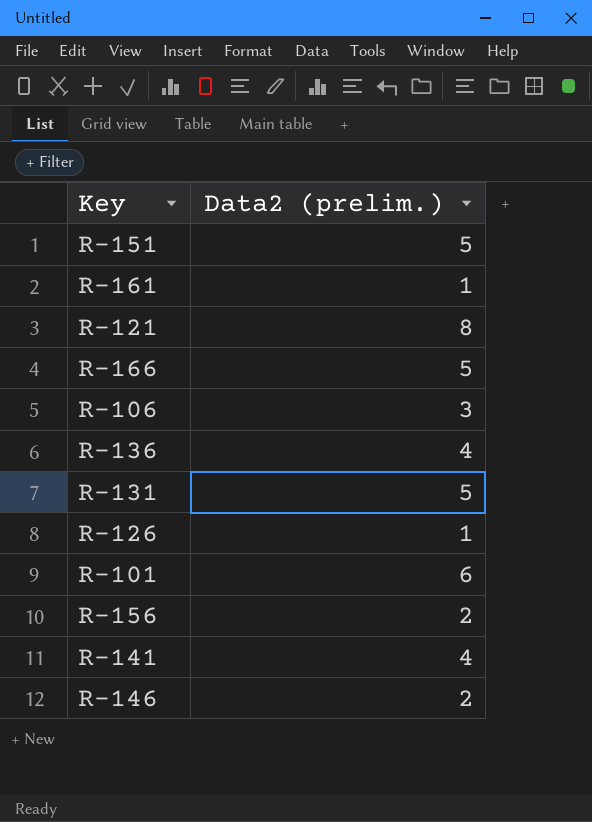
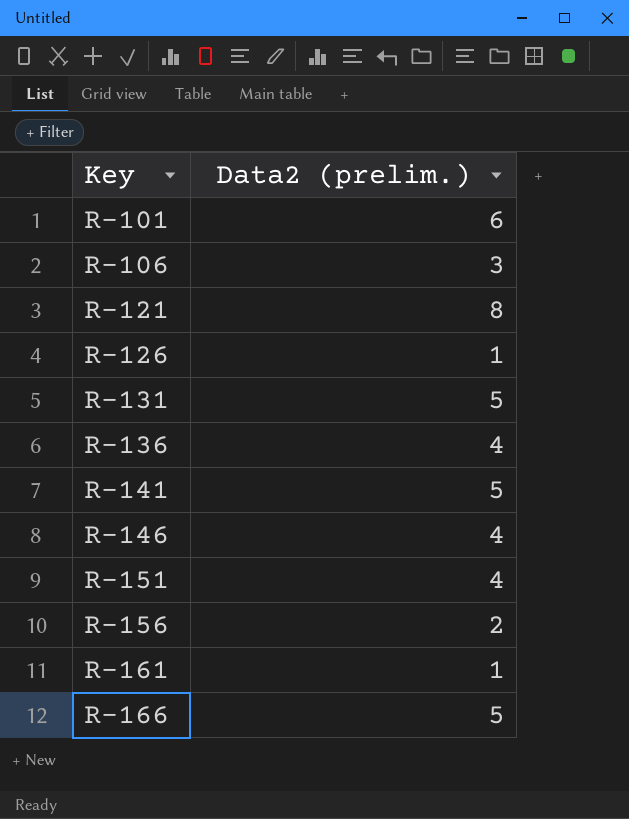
row order: none -> Key ascending
R-141 | Data2 (prelim.): 4 -> 5
R-146 | Data2 (prelim.): 2 -> 4
R-151 | Data2 (prelim.): 5 -> 4

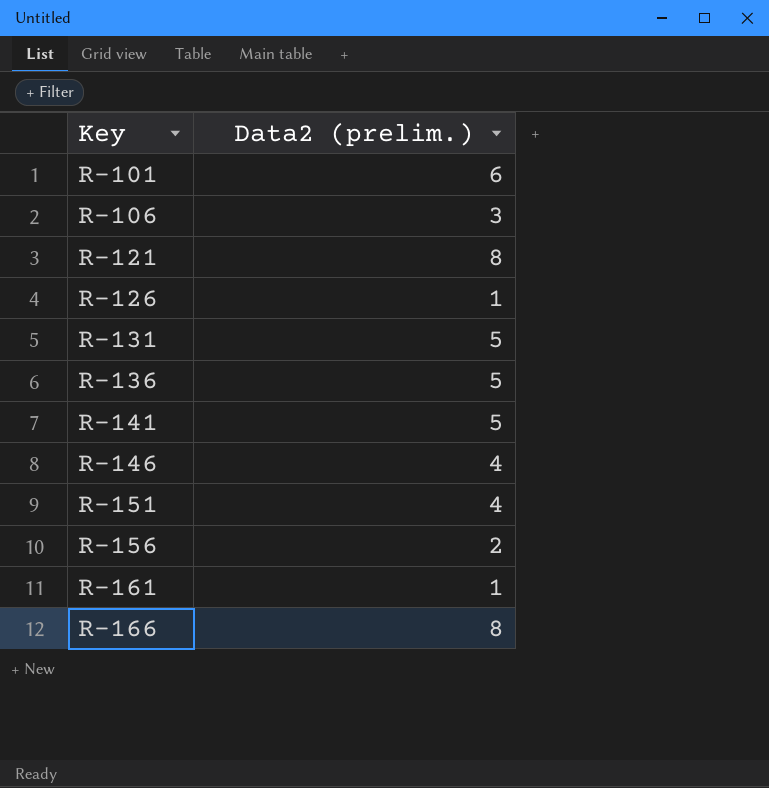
R-136 | Data2 (prelim.): 4 -> 5
R-166 | Data2 (prelim.): 5 -> 8

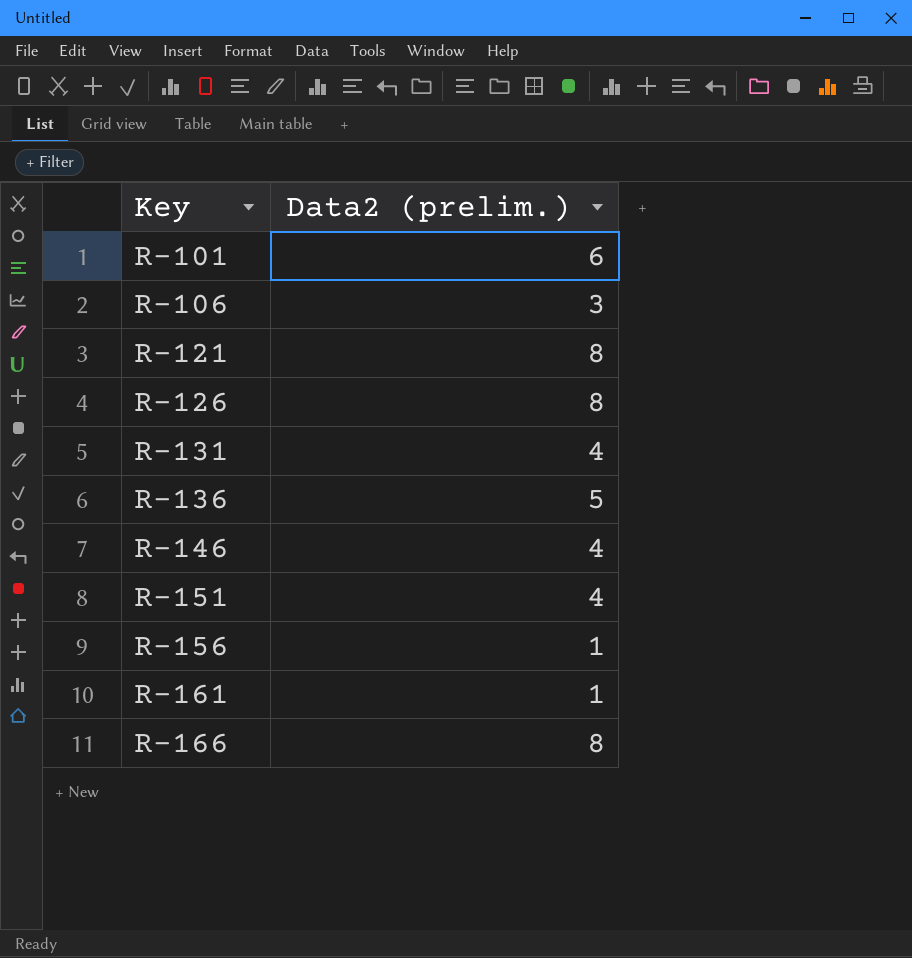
row R-141: 5 -> none
R-126 | Data2 (prelim.): 1 -> 8
R-131 | Data2 (prelim.): 5 -> 4
R-156 | Data2 (prelim.): 2 -> 1

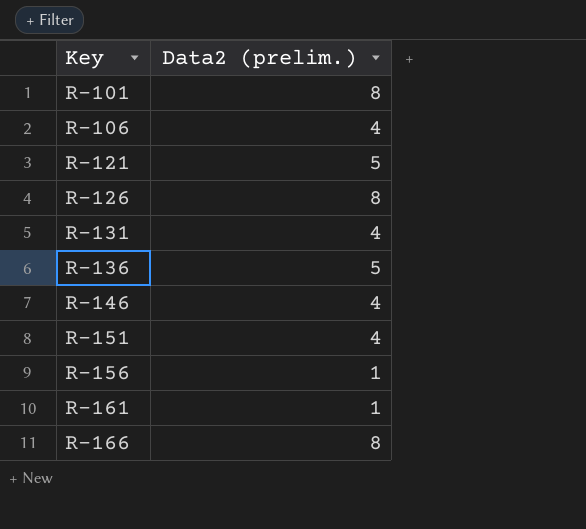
R-101 | Data2 (prelim.): 6 -> 8
R-106 | Data2 (prelim.): 3 -> 4
R-121 | Data2 (prelim.): 8 -> 5

